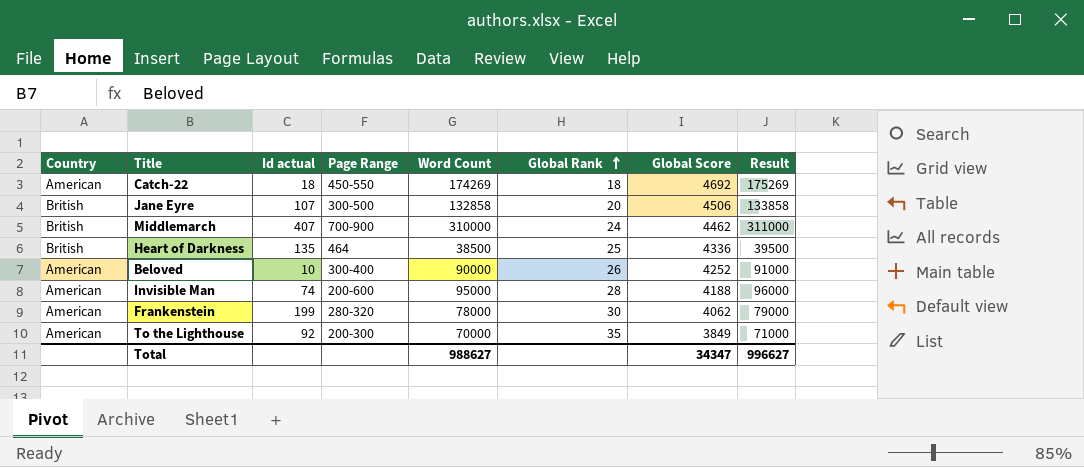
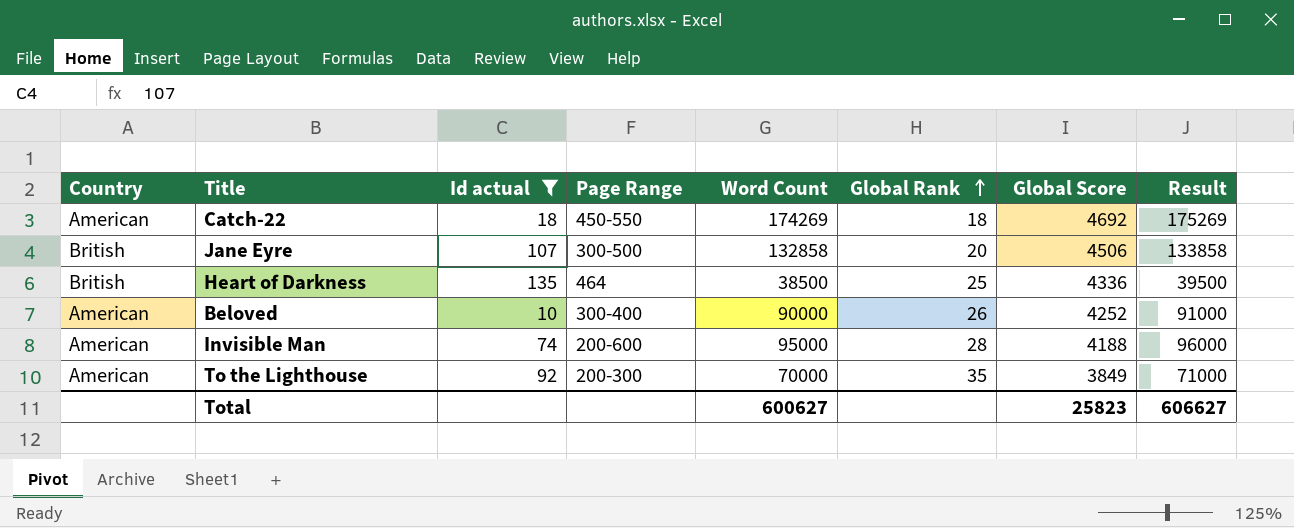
filter: none -> Id actual <= 135
Total | Word Count: 988627 -> 600627
Total | Global Score: 34347 -> 25823
Total | Result: 996627 -> 606627

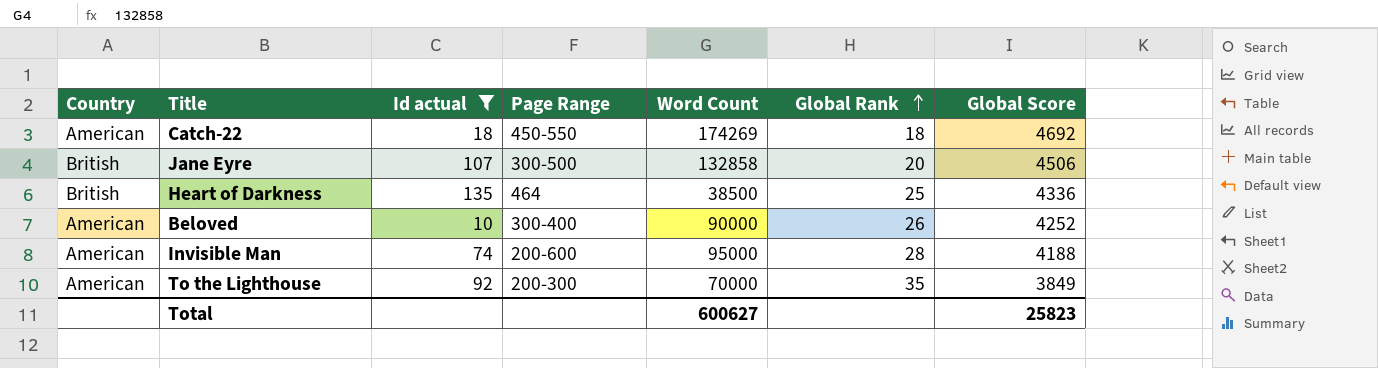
column Result | formula: [Word Count] + 1000 -> none

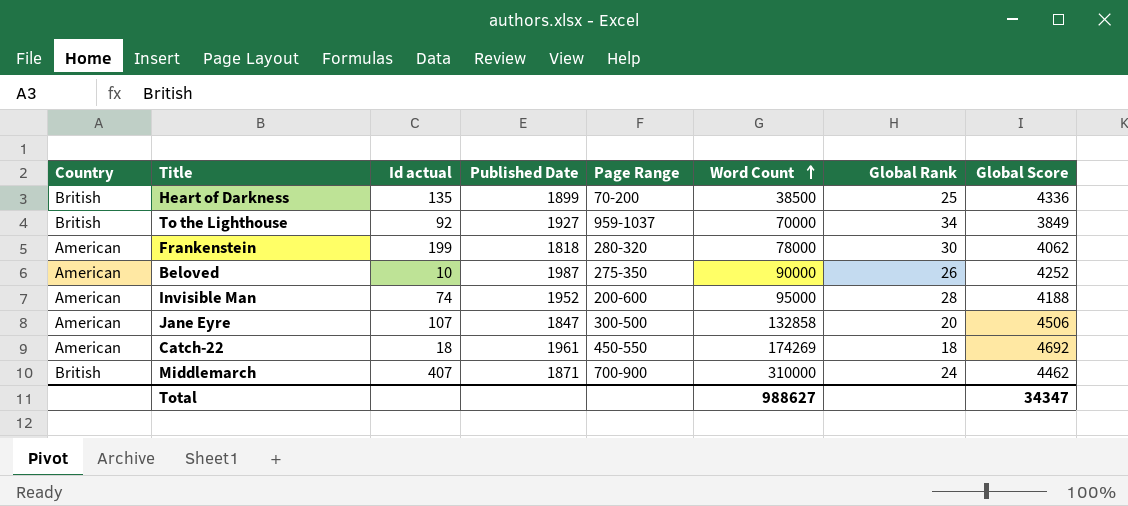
filter: Id actual <= 135 -> none
row order: Global Rank ascending -> Word Count ascending
column Published Date | position: none -> 4
Heart of Darkness | Page Range: 464 -> 70-200
To the Lighthouse | Country: American -> British
To the Lighthouse | Page Range: 200-300 -> 959-1037
To the Lighthouse | Global Rank: 35 -> 34
Beloved | Page Range: 300-400 -> 275-350
Jane Eyre | Country: British -> American
Total | Word Count: 600627 -> 988627
Total | Global Score: 25823 -> 34347

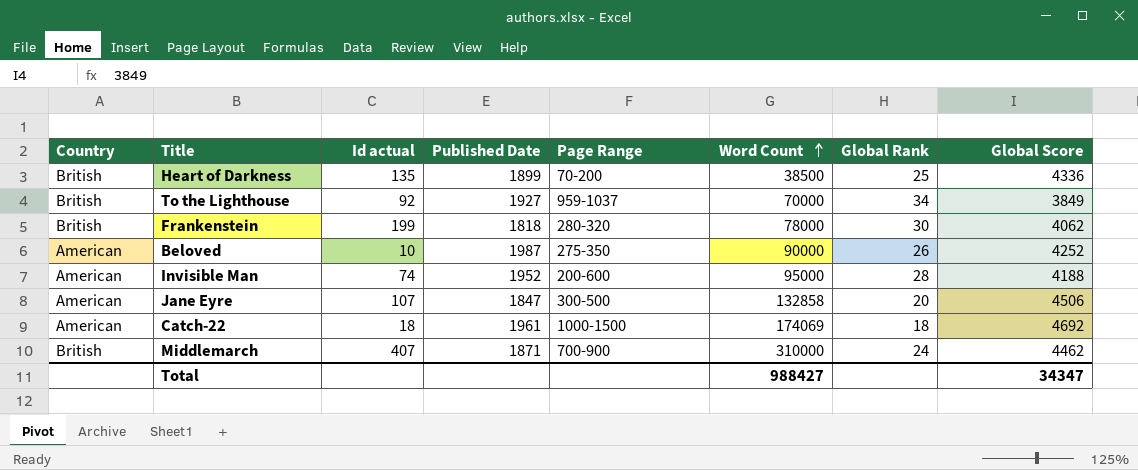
Frankenstein | Country: American -> British
Catch-22 | Page Range: 450-550 -> 1000-1500
Catch-22 | Word Count: 174269 -> 174069
Total | Word Count: 988627 -> 988427

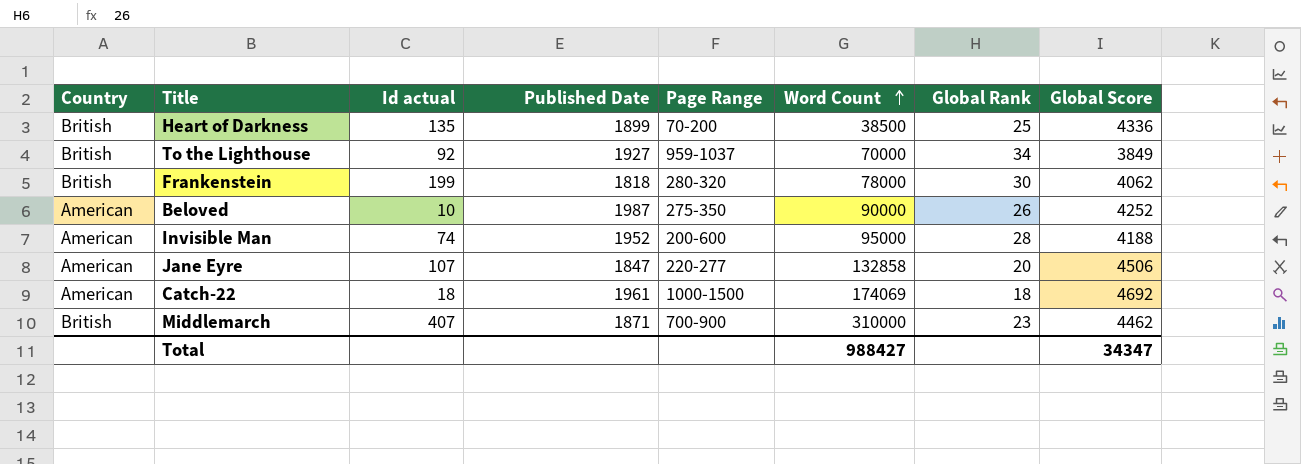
Jane Eyre | Page Range: 300-500 -> 220-277
Middlemarch | Global Rank: 24 -> 23

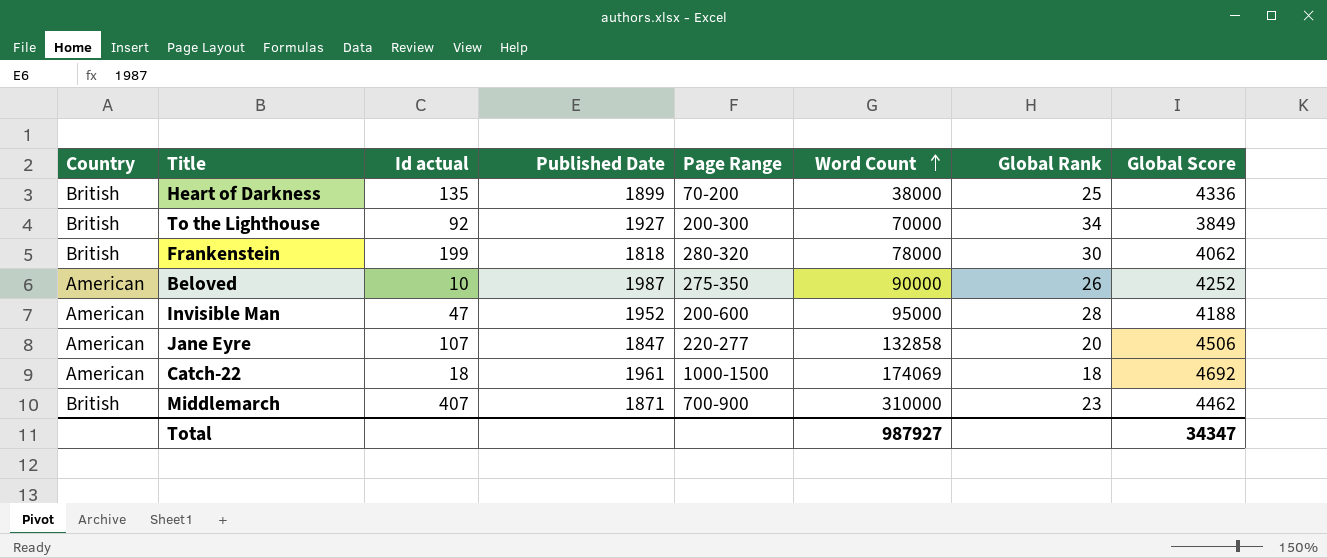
Heart of Darkness | Word Count: 38500 -> 38000
To the Lighthouse | Page Range: 959-1037 -> 200-300
Invisible Man | Id actual: 74 -> 47
Total | Word Count: 988427 -> 987927

